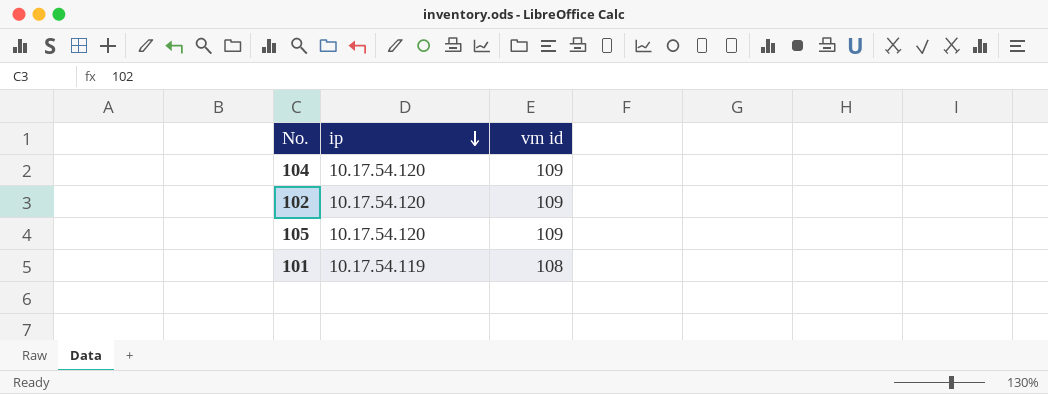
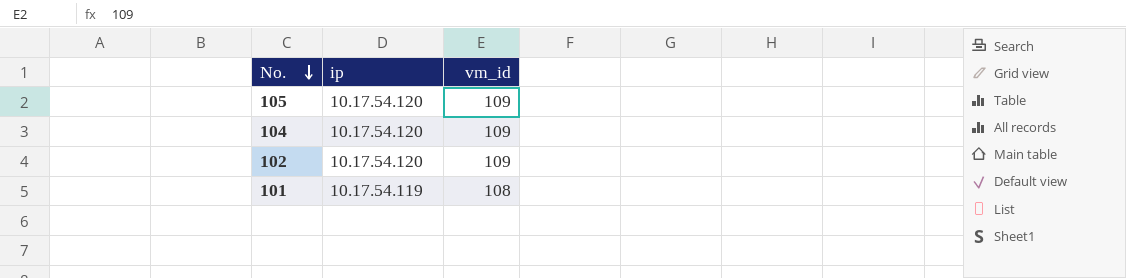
row order: ip descending -> No. descending
column name: vm id -> vm_id

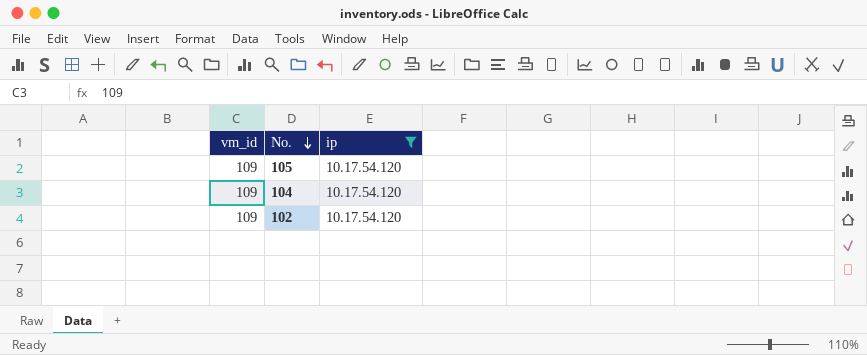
filter: none -> ip = 10.17.54.120
column vm_id | position: 3 -> 1

